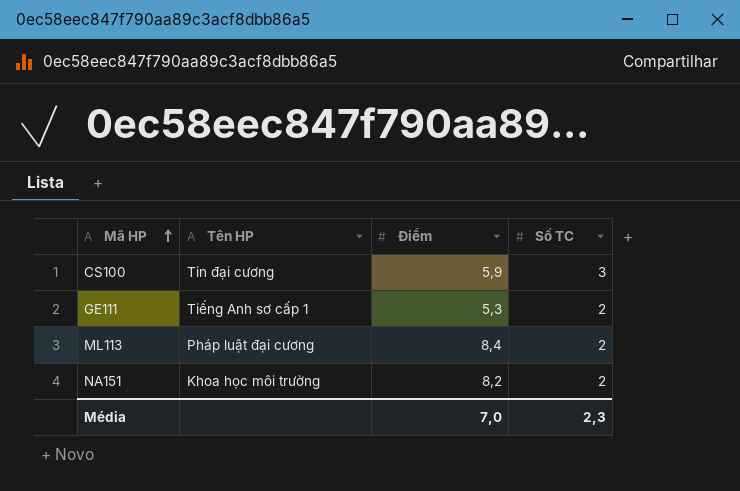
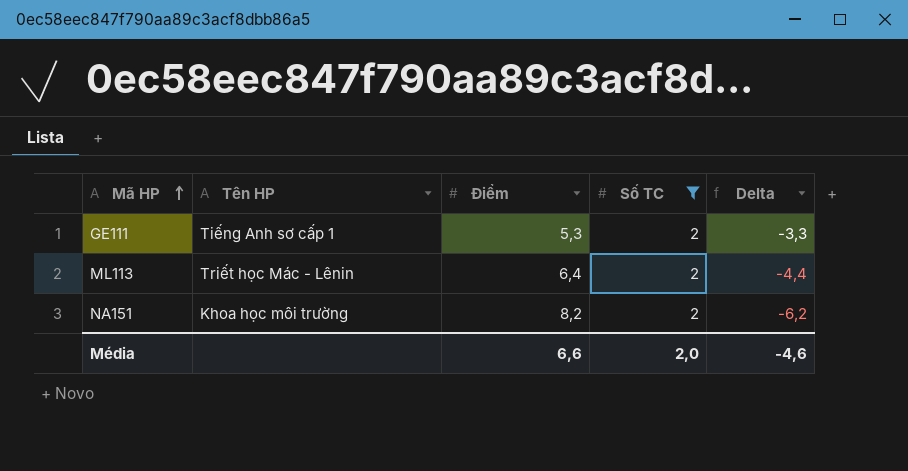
filter: none -> Số TC = 2
column Delta | formula: none -> [Số TC] - [Điểm]
ML113 | Tên HP: Pháp luật đại cương -> Triết học Mác - Lênin
ML113 | Điểm: 8,4 -> 6,4
Média | Điểm: 7,0 -> 6,6
Média | Số TC: 2,3 -> 2,0

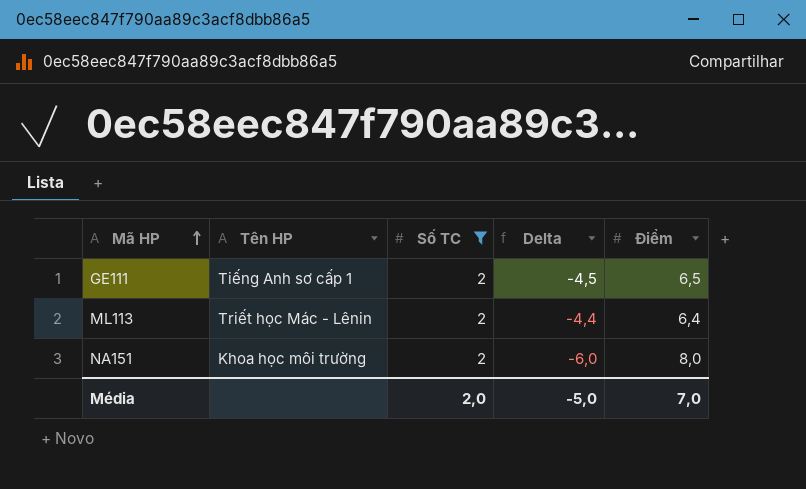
column Điểm | position: 3 -> 5
GE111 | Delta: -3,3 -> -4,5
GE111 | Điểm: 5,3 -> 6,5
NA151 | Delta: -6,2 -> -6,0
NA151 | Điểm: 8,2 -> 8,0
Média | Delta: -4,6 -> -5,0
Média | Điểm: 6,6 -> 7,0

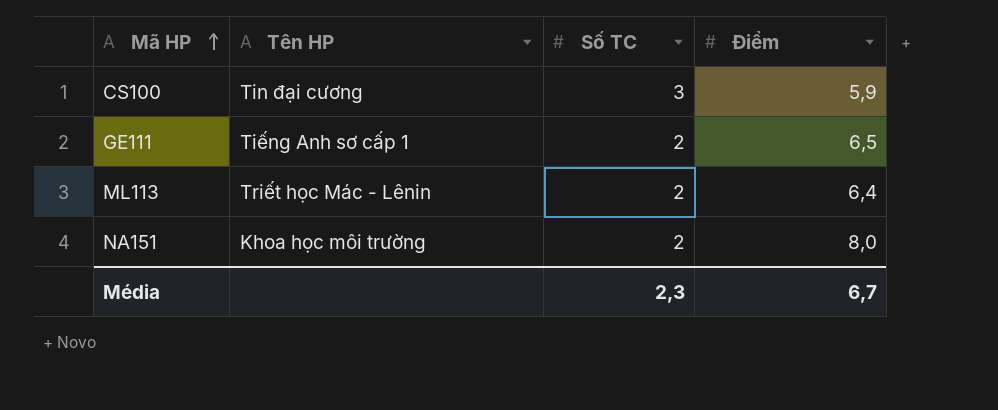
filter: Số TC = 2 -> none
column Delta | formula: [Số TC] - [Điểm] -> none
Média | Số TC: 2,0 -> 2,3
Média | Điểm: 7,0 -> 6,7

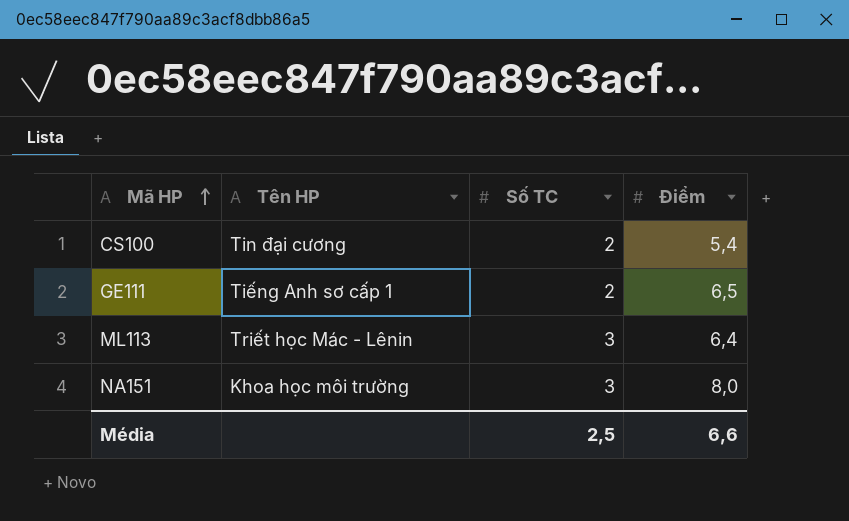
CS100 | Số TC: 3 -> 2
CS100 | Điểm: 5,9 -> 5,4
ML113 | Số TC: 2 -> 3
NA151 | Số TC: 2 -> 3
Média | Số TC: 2,3 -> 2,5
Média | Điểm: 6,7 -> 6,6

